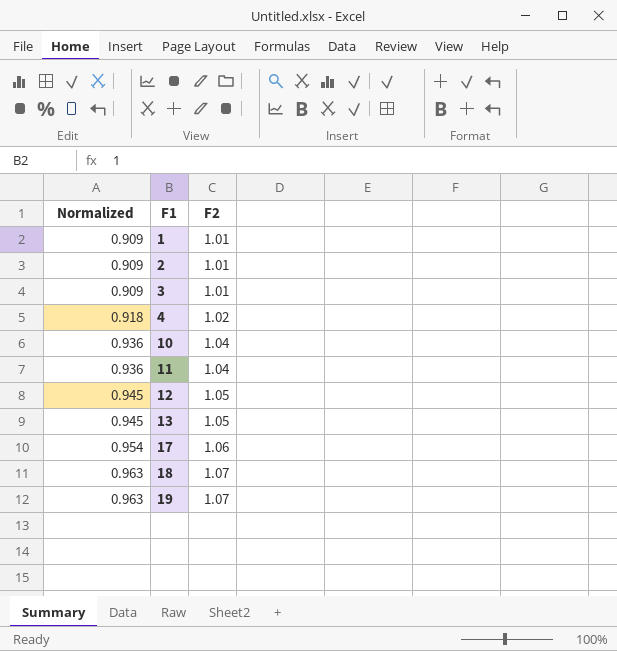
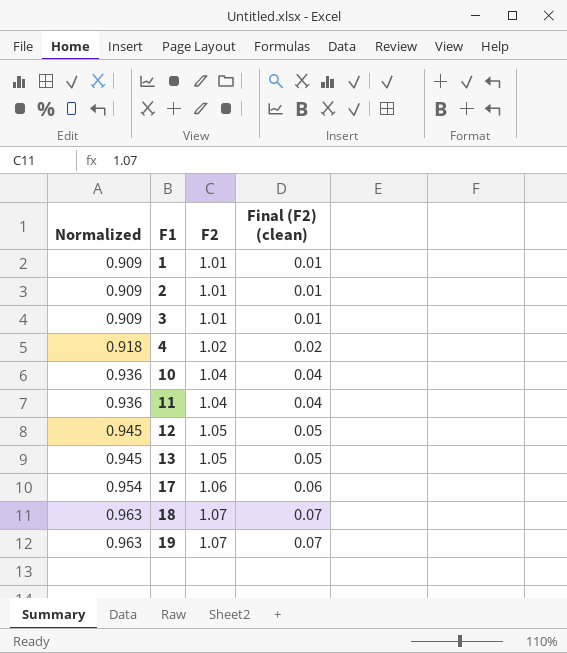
column Final (F2) (clean) | formula: none -> [F2] - 1

